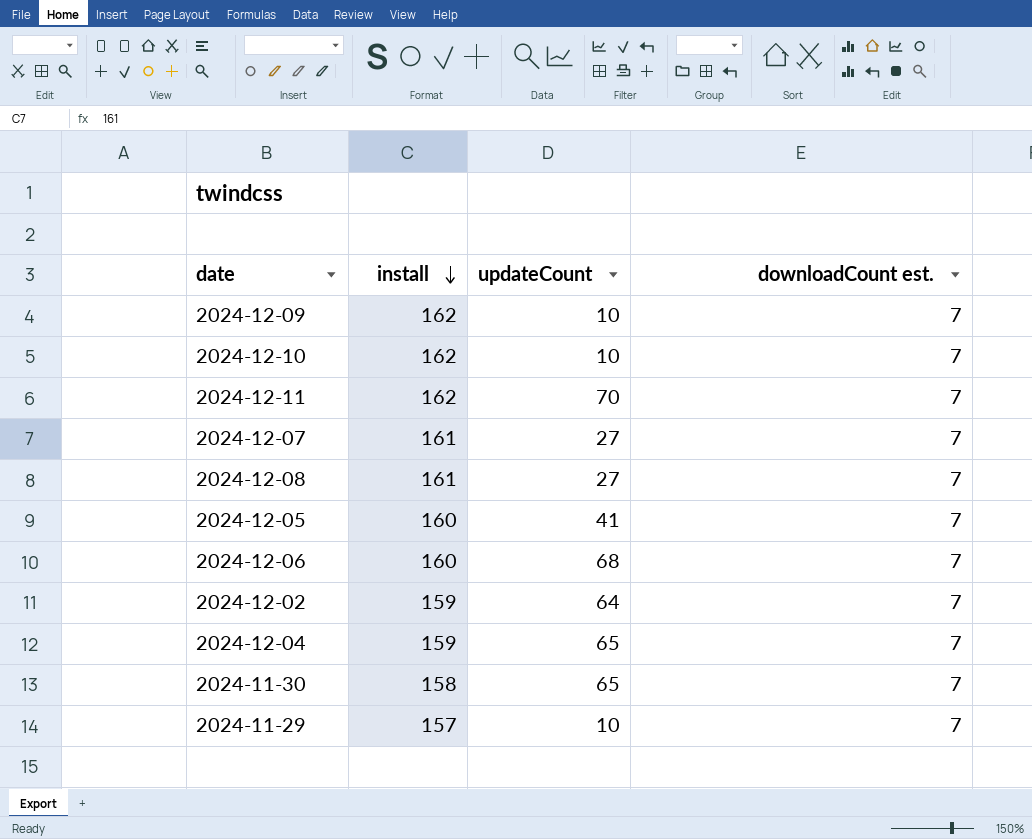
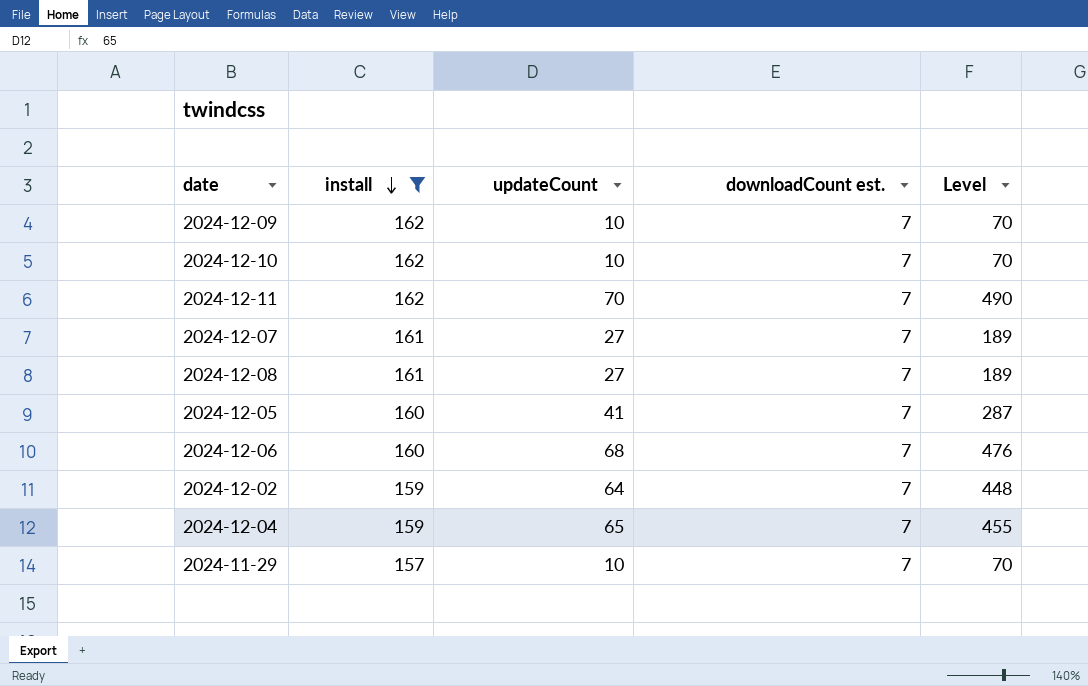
filter: none -> install != 158
column Level | formula: none -> [updateCount] * [downloadCount est.]

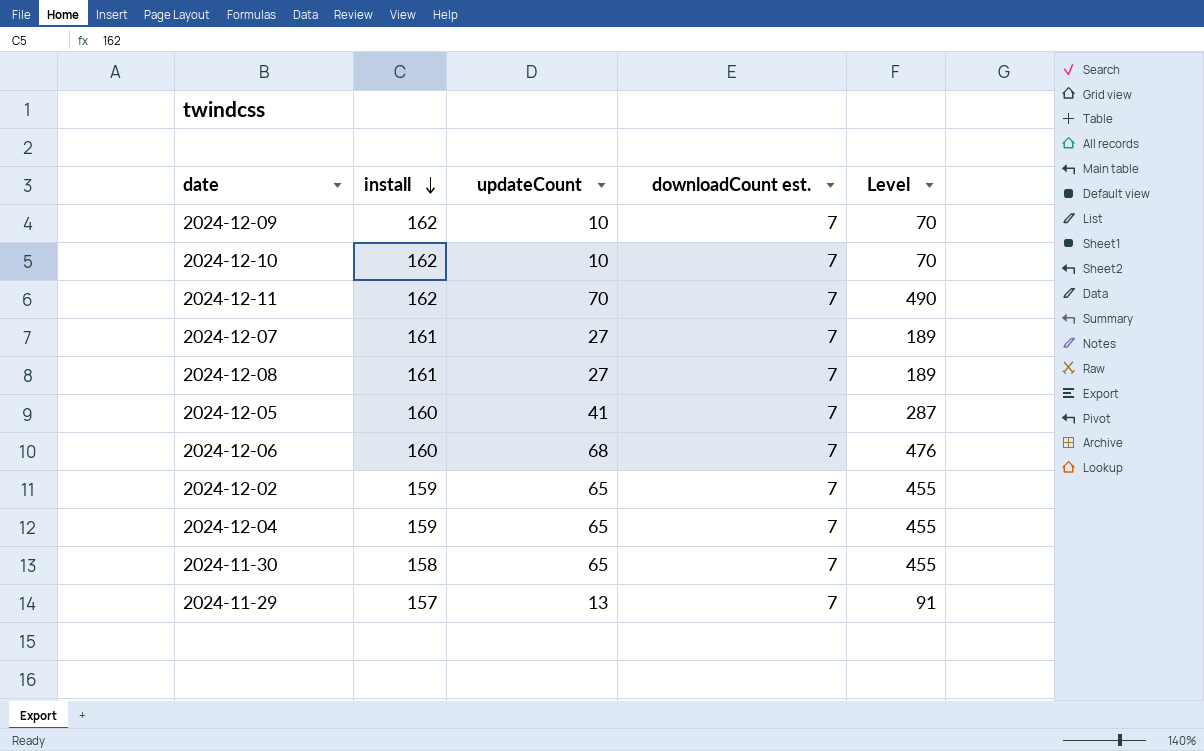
filter: install != 158 -> none
2024-12-02 | updateCount: 64 -> 65
2024-12-02 | Level: 448 -> 455
2024-11-29 | updateCount: 10 -> 13
2024-11-29 | Level: 70 -> 91

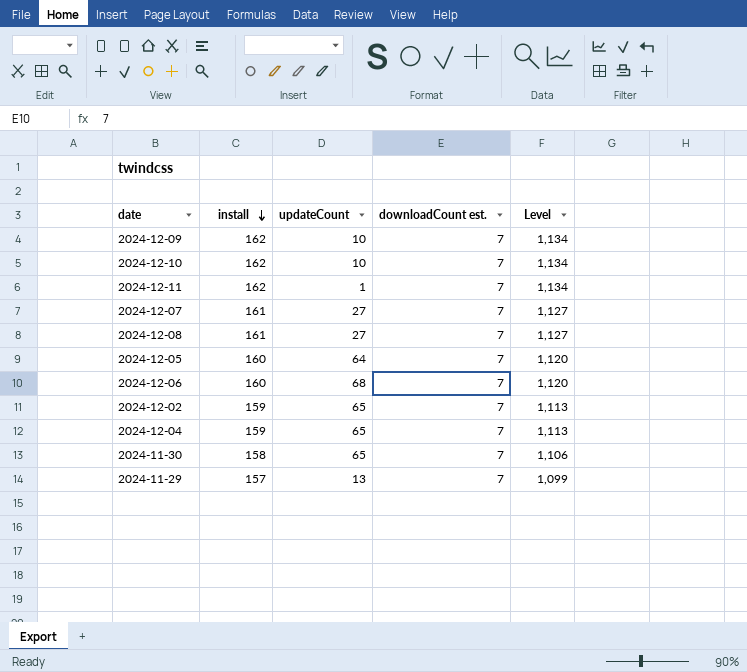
column Level | formula: [updateCount] * [downloadCount est.] -> [install] * [downloadCount est.]
2024-12-11 | updateCount: 70 -> 1
2024-12-05 | updateCount: 41 -> 64

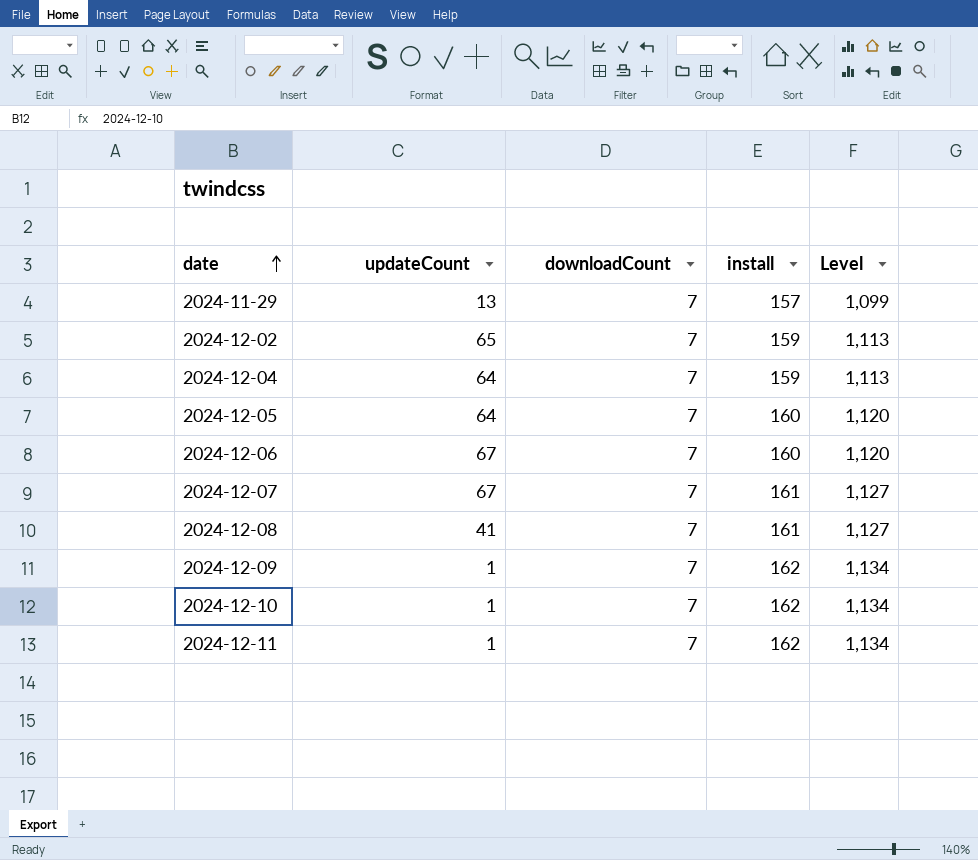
row order: install descending -> date ascending
column name: downloadCount est. -> downloadCount
column install | position: 2 -> 4
row 2024-11-30: 158 | 65 | 7 | 1,106 -> none
2024-12-04 | updateCount: 65 -> 64
2024-12-06 | updateCount: 68 -> 67
2024-12-07 | updateCount: 27 -> 67
2024-12-08 | updateCount: 27 -> 41
2024-12-09 | updateCount: 10 -> 1
2024-12-10 | updateCount: 10 -> 1

